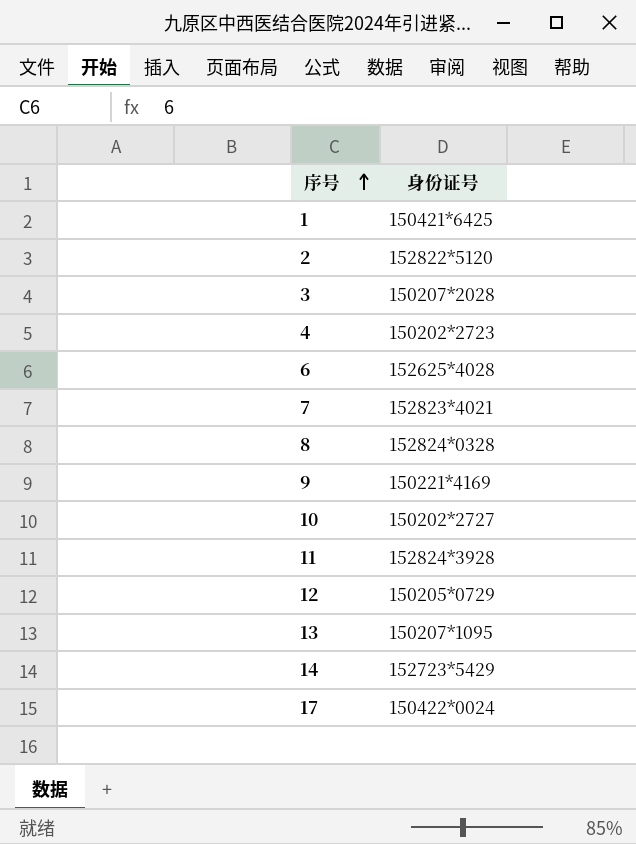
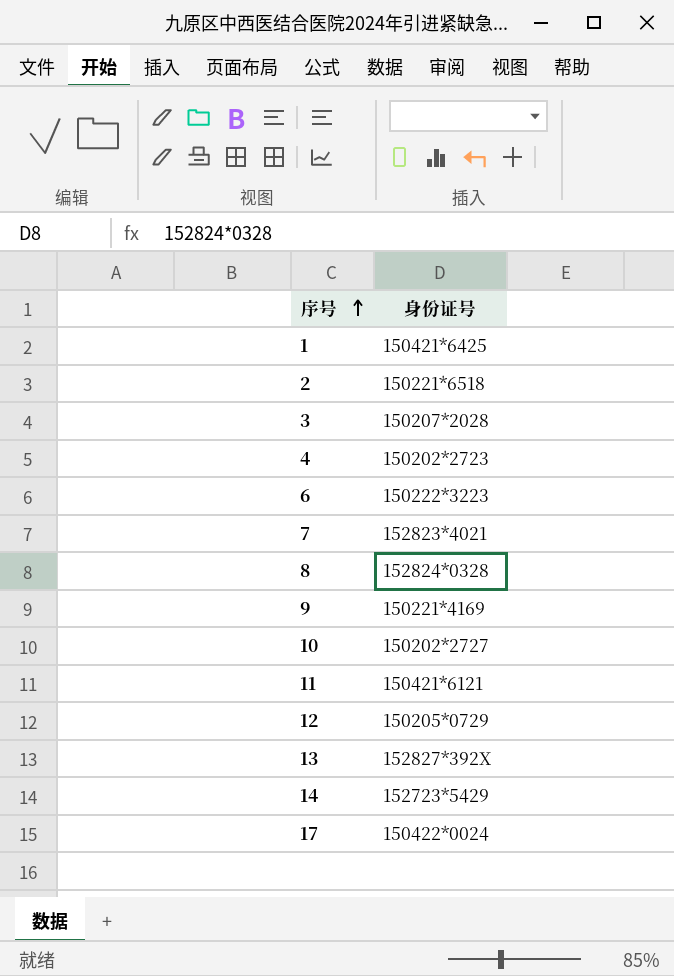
2 | 身份证号: 152822*5120 -> 150221*6518
6 | 身份证号: 152625*4028 -> 150222*3223
11 | 身份证号: 152824*3928 -> 150421*6121
13 | 身份证号: 150207*1095 -> 152827*392X

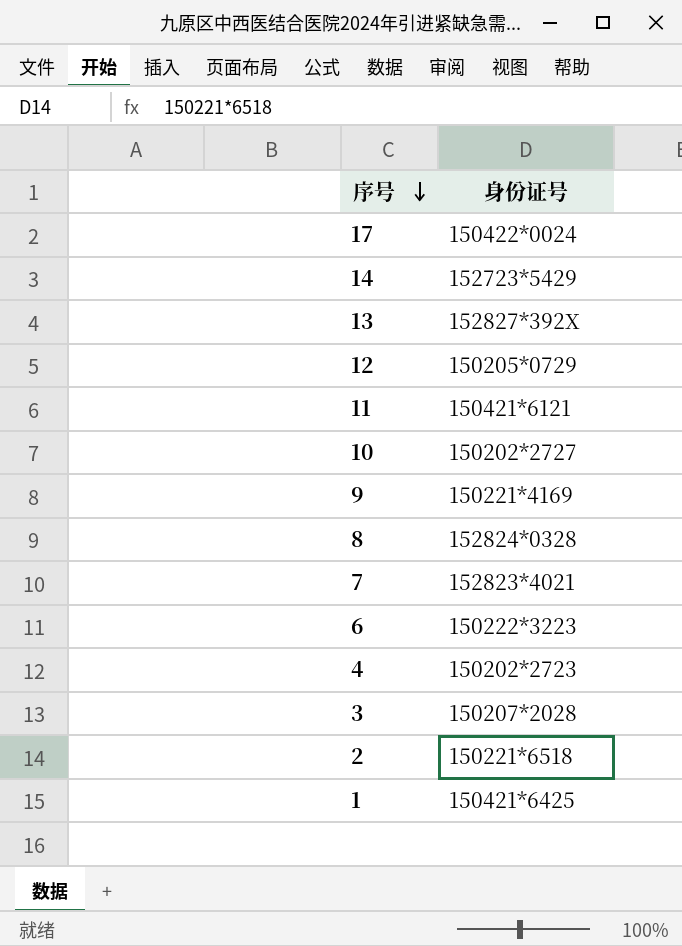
row order: 序号 ascending -> 序号 descending

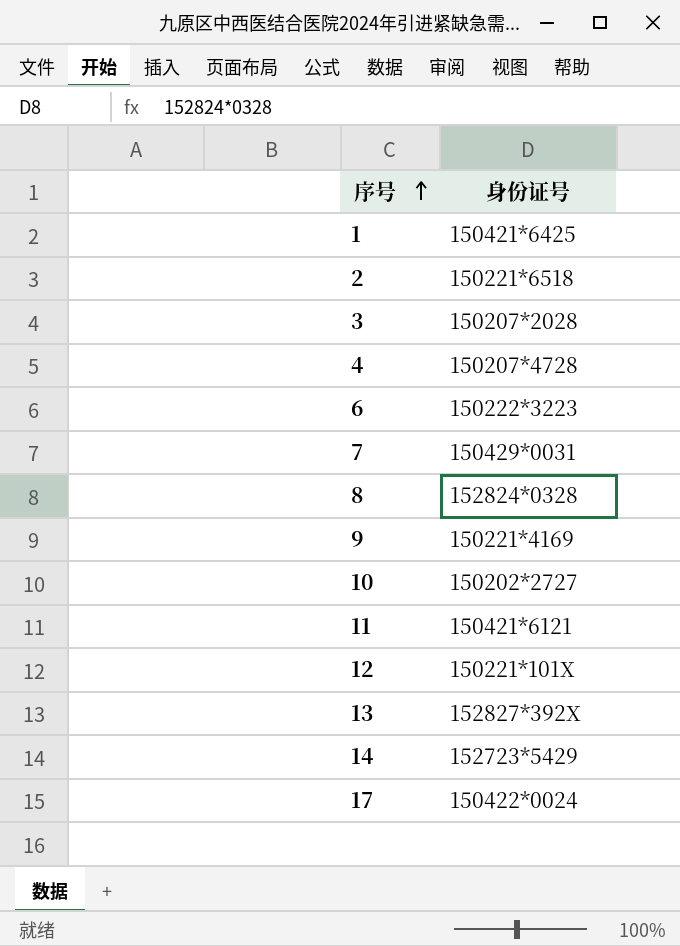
row order: 序号 descending -> 序号 ascending
4 | 身份证号: 150202*2723 -> 150207*4728
7 | 身份证号: 152823*4021 -> 150429*0031
12 | 身份证号: 150205*0729 -> 150221*101X

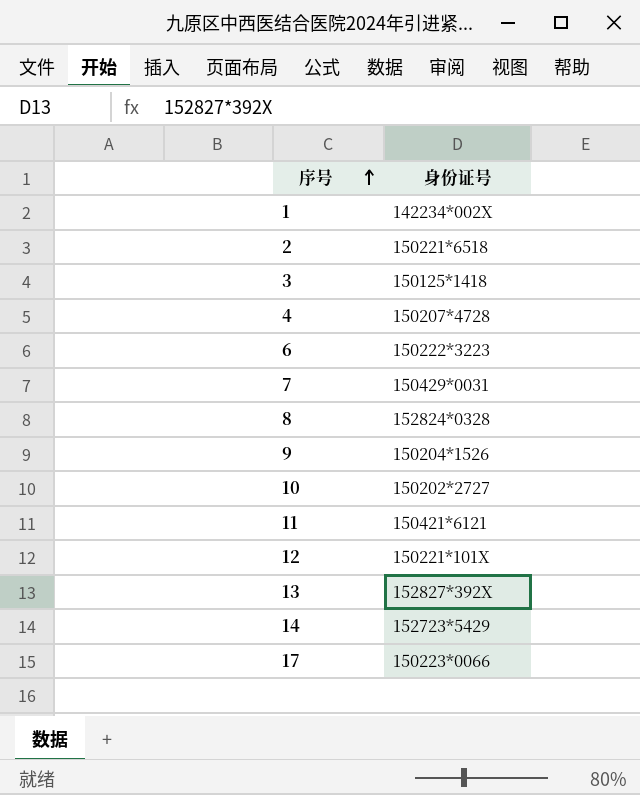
1 | 身份证号: 150421*6425 -> 142234*002X
3 | 身份证号: 150207*2028 -> 150125*1418
9 | 身份证号: 150221*4169 -> 150204*1526
17 | 身份证号: 150422*0024 -> 150223*0066

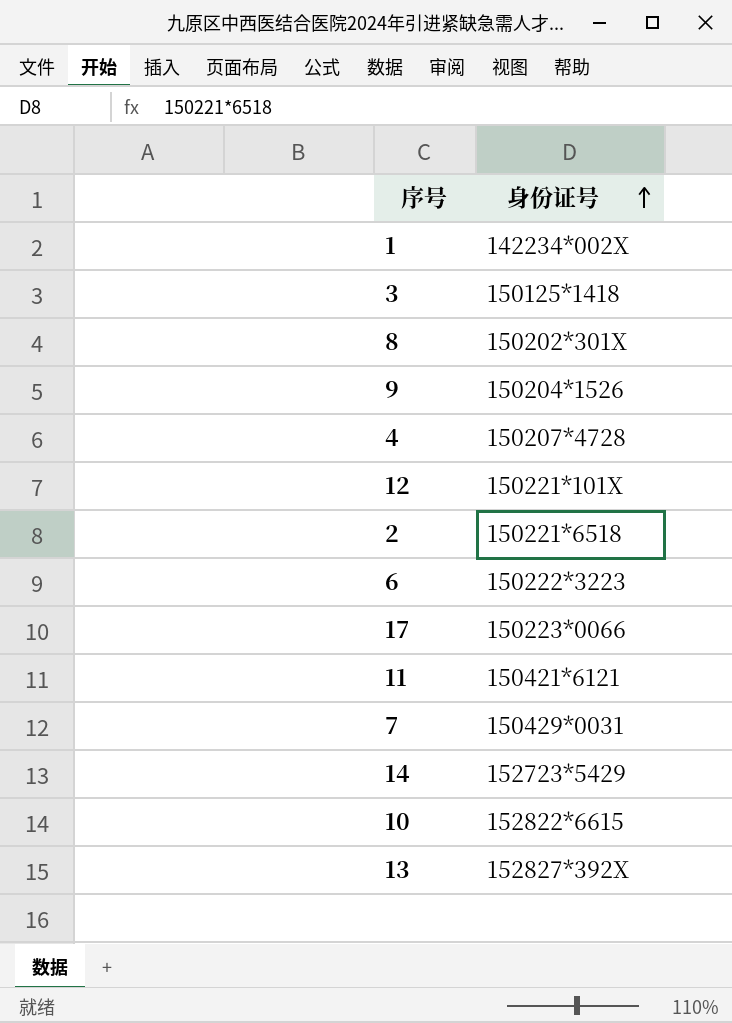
row order: 序号 ascending -> 身份证号 ascending
8 | 身份证号: 152824*0328 -> 150202*301X
10 | 身份证号: 150202*2727 -> 152822*6615

